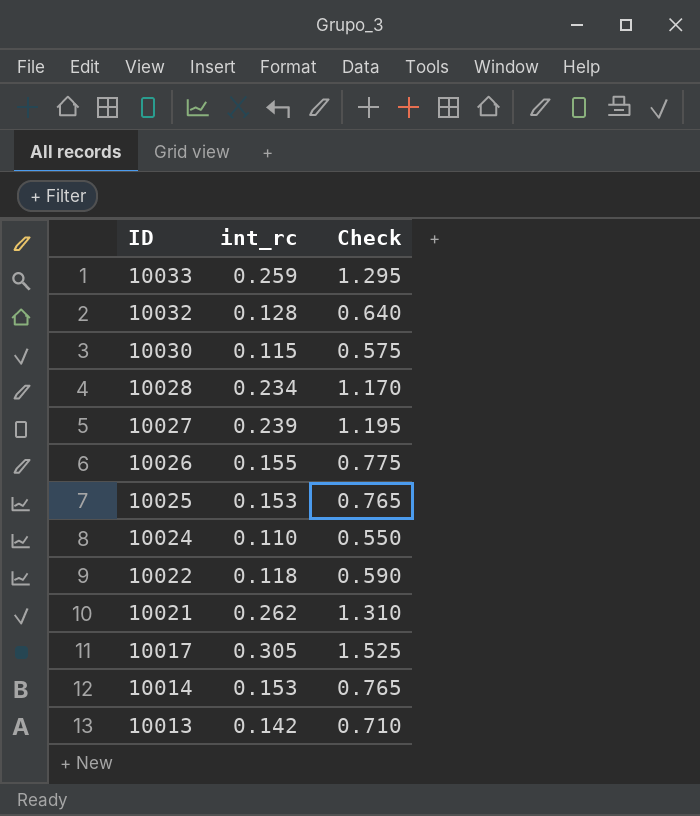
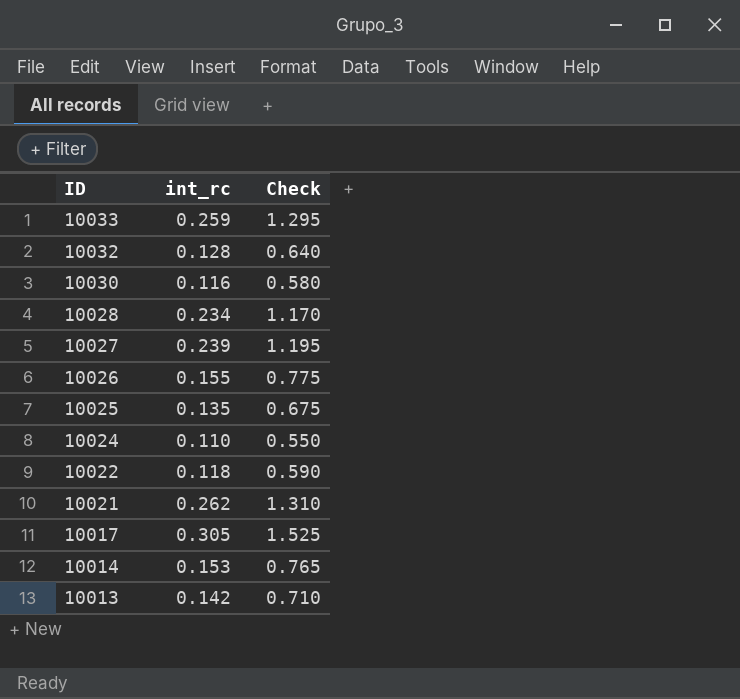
10030 | int_rc: 0.115 -> 0.116
10030 | Check: 0.575 -> 0.580
10025 | int_rc: 0.153 -> 0.135
10025 | Check: 0.765 -> 0.675

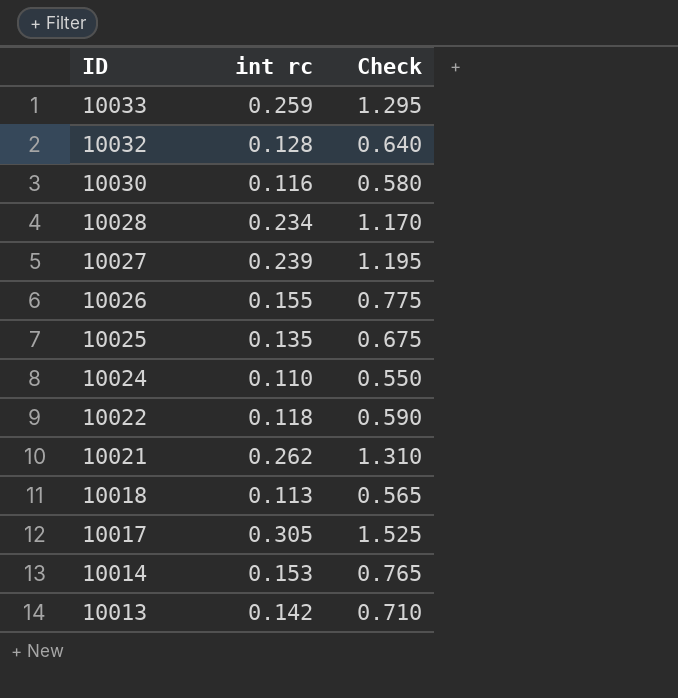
column name: int_rc -> int rc
row 10018: none -> 0.113 | 0.565

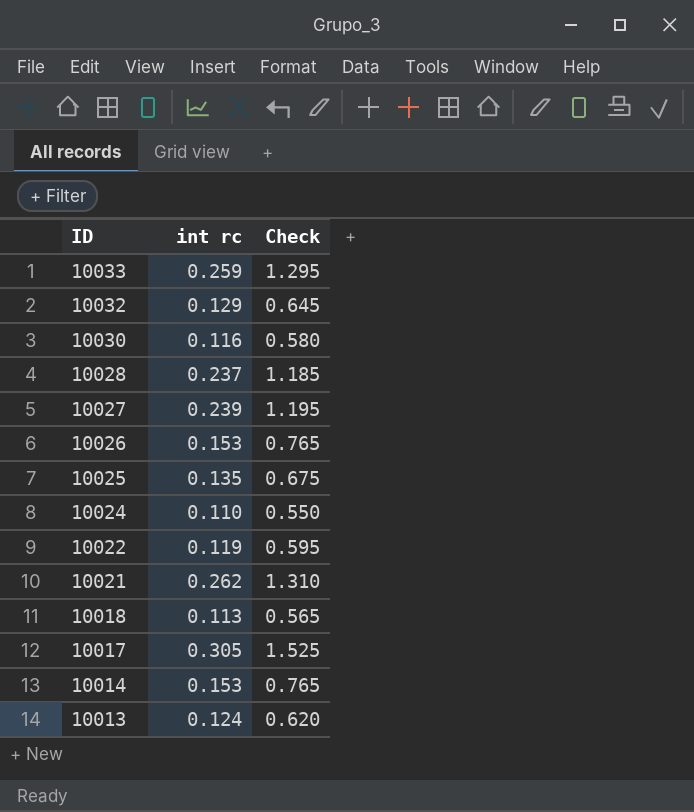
10032 | int rc: 0.128 -> 0.129
10032 | Check: 0.640 -> 0.645
10028 | int rc: 0.234 -> 0.237
10028 | Check: 1.170 -> 1.185
10026 | int rc: 0.155 -> 0.153
10026 | Check: 0.775 -> 0.765
10022 | int rc: 0.118 -> 0.119
10022 | Check: 0.590 -> 0.595
10013 | int rc: 0.142 -> 0.124
10013 | Check: 0.710 -> 0.620

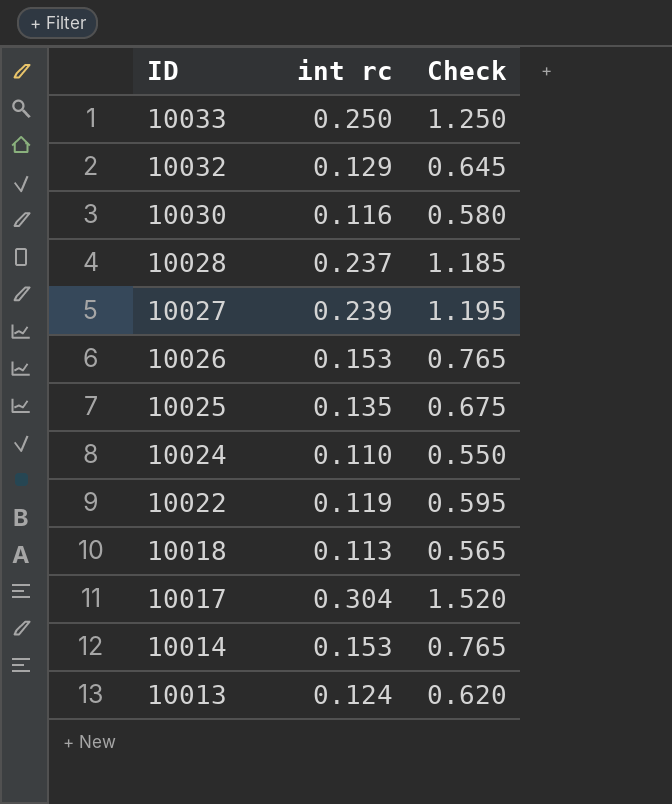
row 10021: 0.262 | 1.310 -> none
10033 | int rc: 0.259 -> 0.250
10033 | Check: 1.295 -> 1.250
10017 | int rc: 0.305 -> 0.304
10017 | Check: 1.525 -> 1.520

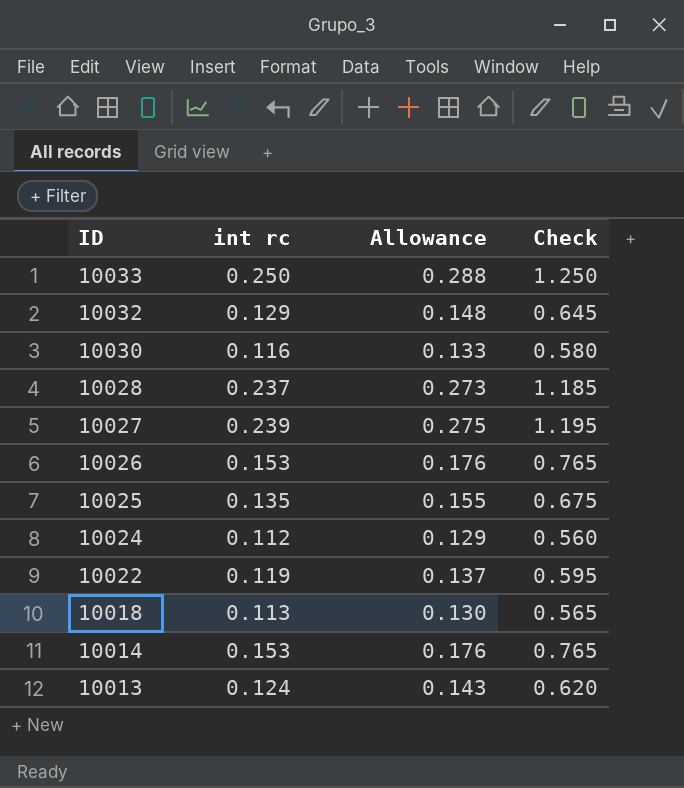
column Allowance | formula: none -> [int rc] * 1.15
row 10017: 0.304 | 1.520 -> none
10024 | int rc: 0.110 -> 0.112
10024 | Check: 0.550 -> 0.560

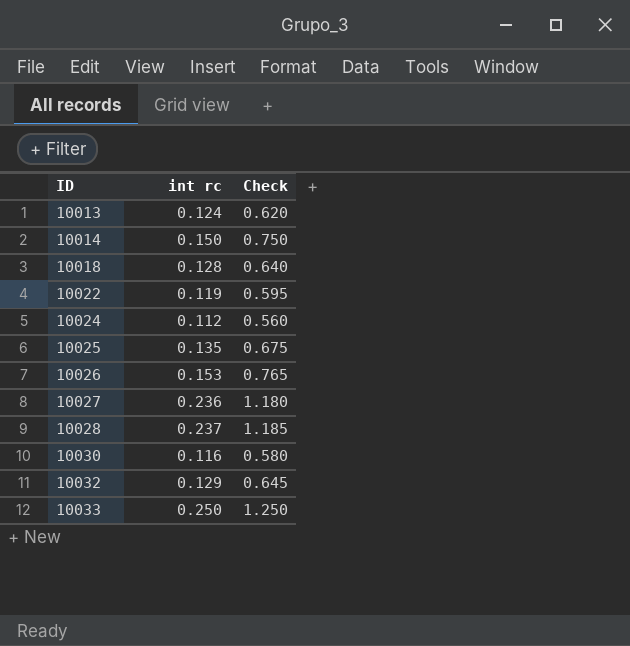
row order: ID descending -> ID ascending
column Allowance | formula: [int rc] * 1.15 -> none
10014 | int rc: 0.153 -> 0.150
10014 | Check: 0.765 -> 0.750
10018 | int rc: 0.113 -> 0.128
10018 | Check: 0.565 -> 0.640
10027 | int rc: 0.239 -> 0.236
10027 | Check: 1.195 -> 1.180

